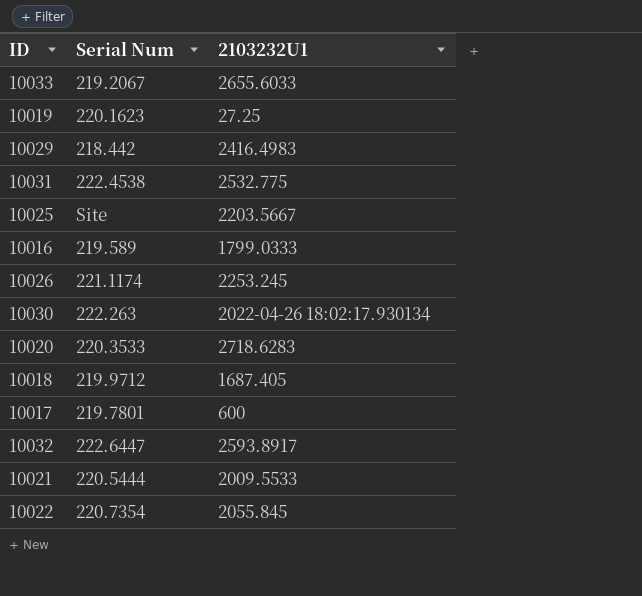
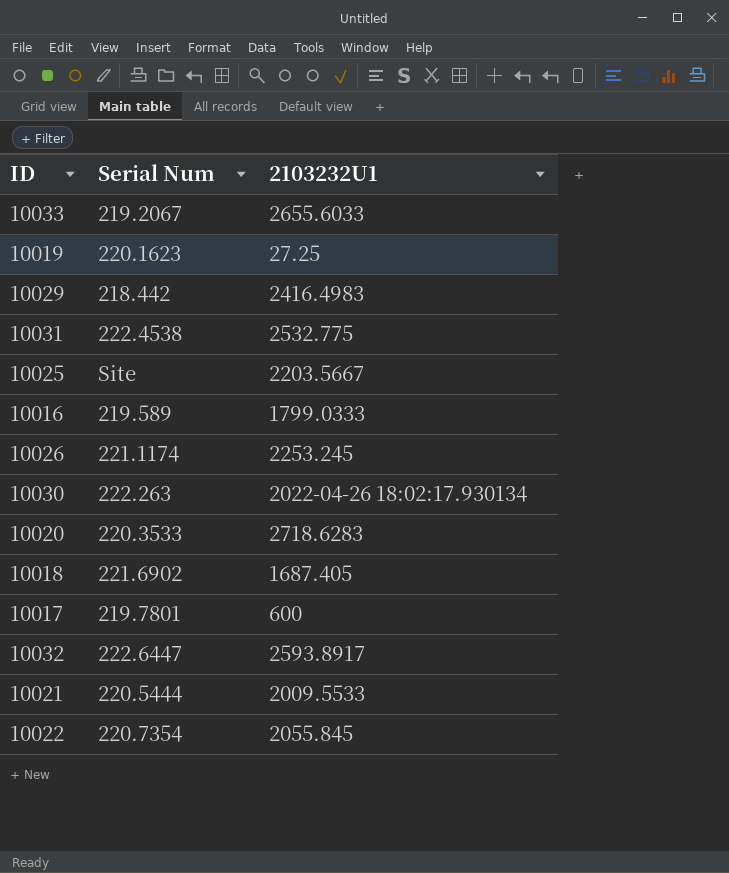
10018 | Serial Num: 219.9712 -> 221.6902

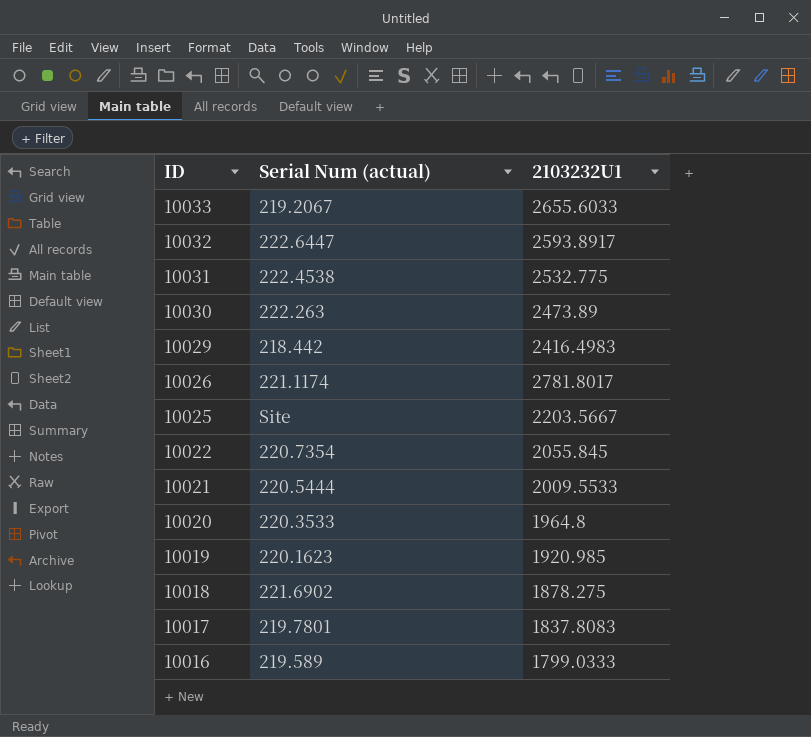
row order: none -> ID descending
column name: Serial Num -> Serial Num (actual)
10030 | 2103232U1: 2022-04-26 18:02:17.930134 -> 2473.89
10026 | 2103232U1: 2253.245 -> 2781.8017
10020 | 2103232U1: 2718.6283 -> 1964.8
10019 | 2103232U1: 27.25 -> 1920.985
10018 | 2103232U1: 1687.405 -> 1878.275
10017 | 2103232U1: 600 -> 1837.8083

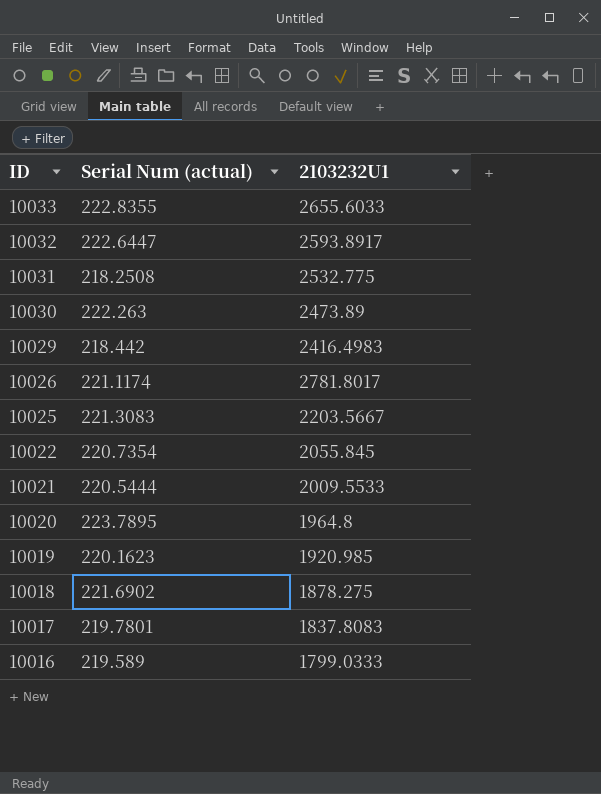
10033 | Serial Num (actual): 219.2067 -> 222.8355
10031 | Serial Num (actual): 222.4538 -> 218.2508
10025 | Serial Num (actual): Site -> 221.3083
10020 | Serial Num (actual): 220.3533 -> 223.7895

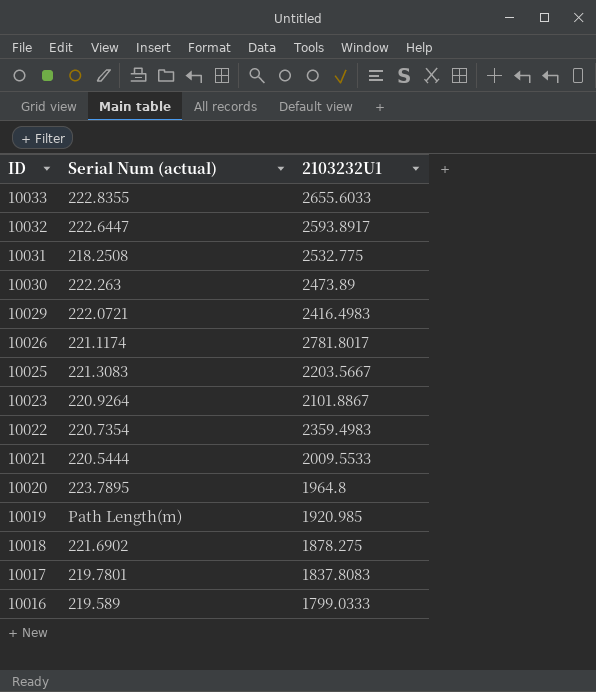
10029 | Serial Num (actual): 218.442 -> 222.0721
row 10023: none -> 220.9264 | 2101.8867
10022 | 2103232U1: 2055.845 -> 2359.4983
10019 | Serial Num (actual): 220.1623 -> Path Length(m)

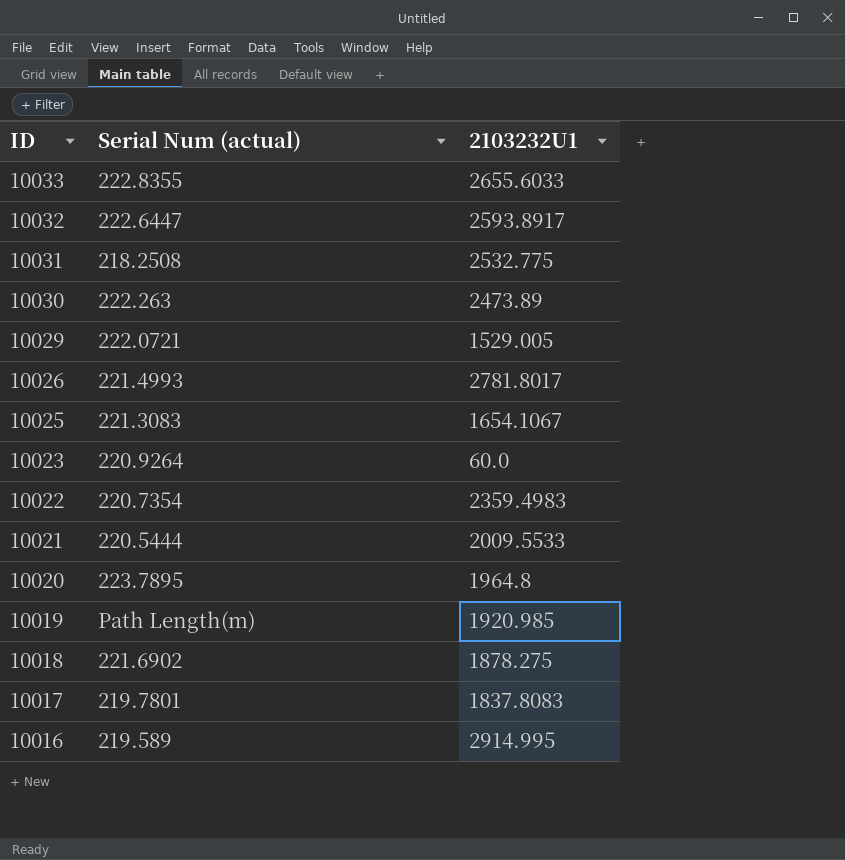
10029 | 2103232U1: 2416.4983 -> 1529.005
10026 | Serial Num (actual): 221.1174 -> 221.4993
10025 | 2103232U1: 2203.5667 -> 1654.1067
10023 | 2103232U1: 2101.8867 -> 60.0
10016 | 2103232U1: 1799.0333 -> 2914.995

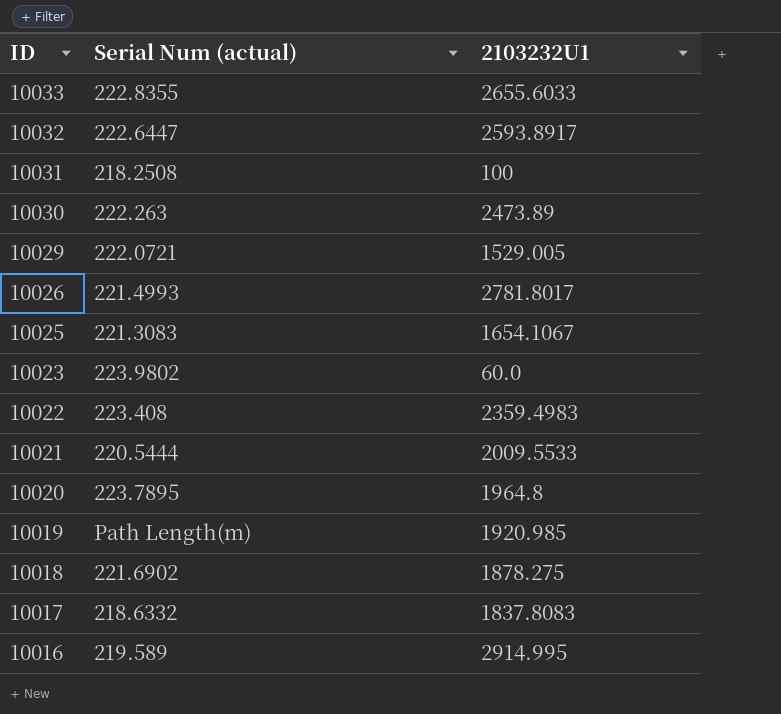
10031 | 2103232U1: 2532.775 -> 100
10023 | Serial Num (actual): 220.9264 -> 223.9802
10022 | Serial Num (actual): 220.7354 -> 223.408
10017 | Serial Num (actual): 219.7801 -> 218.6332

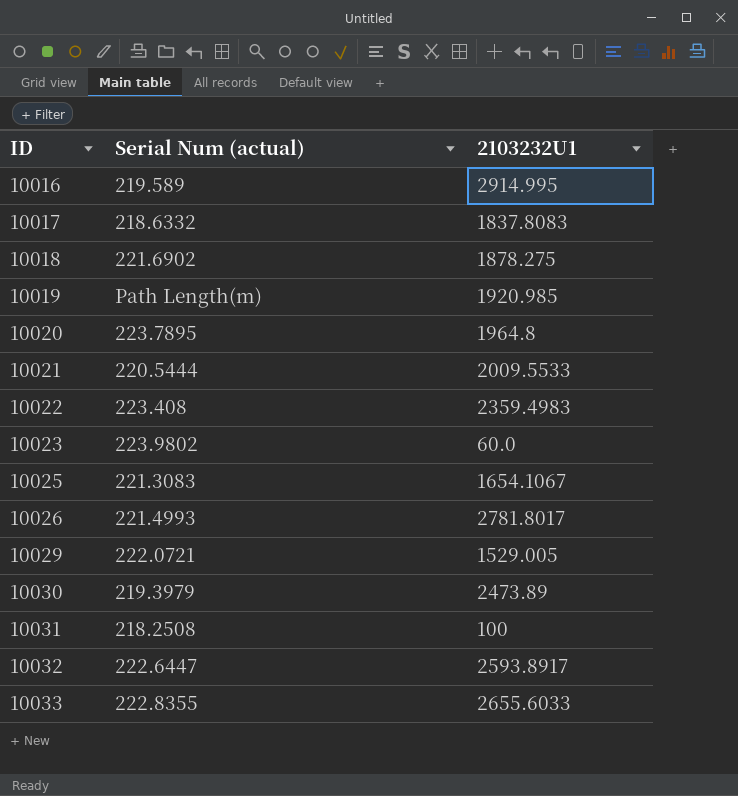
row order: ID descending -> ID ascending
10030 | Serial Num (actual): 222.263 -> 219.3979

